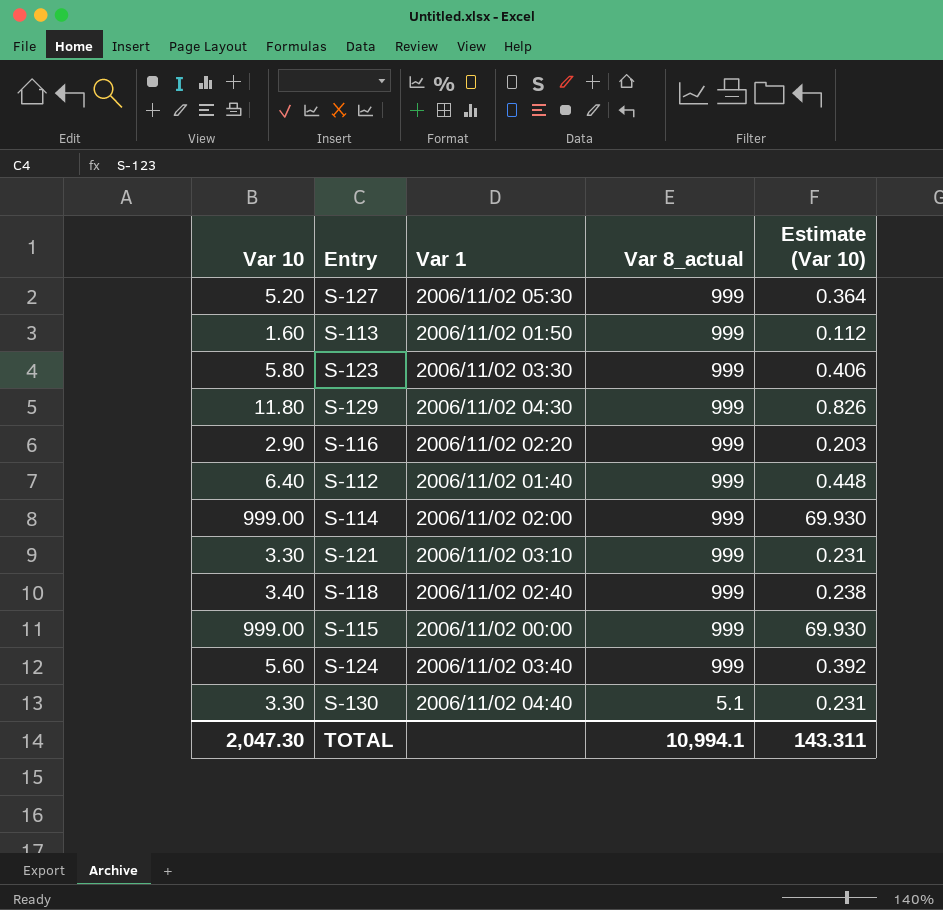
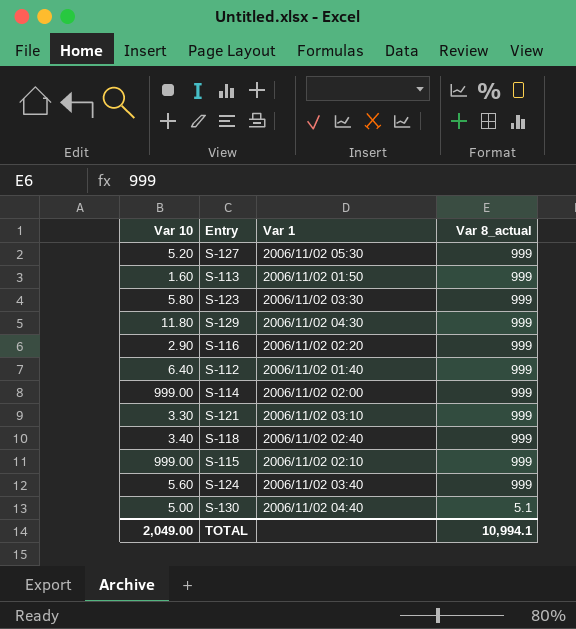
column Estimate (Var 10) | formula: [Var 10] * 0.07 -> none
S-115 | Var 1: 2006/11/02 00:00 -> 2006/11/02 02:10
S-130 | Var 10: 3.30 -> 5.00
TOTAL | Var 10: 2,047.30 -> 2,049.00

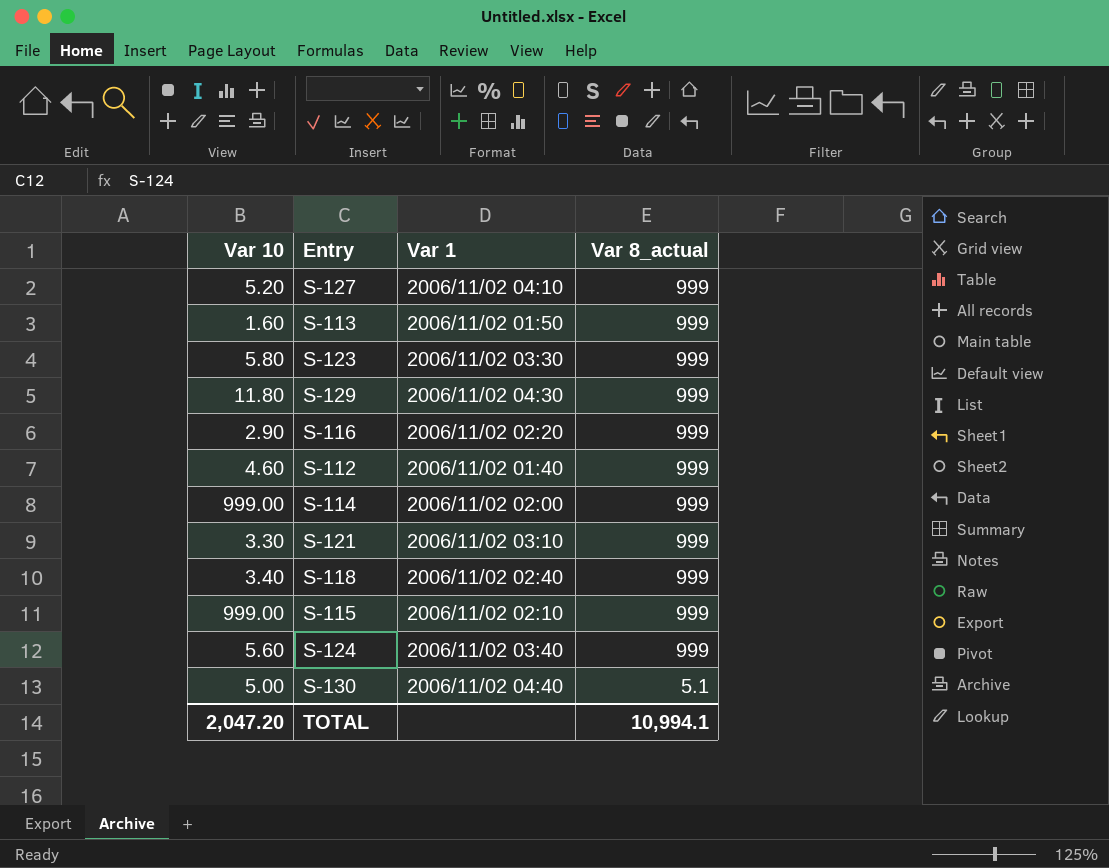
S-127 | Var 1: 2006/11/02 05:30 -> 2006/11/02 04:10
S-112 | Var 10: 6.40 -> 4.60
TOTAL | Var 10: 2,049.00 -> 2,047.20

